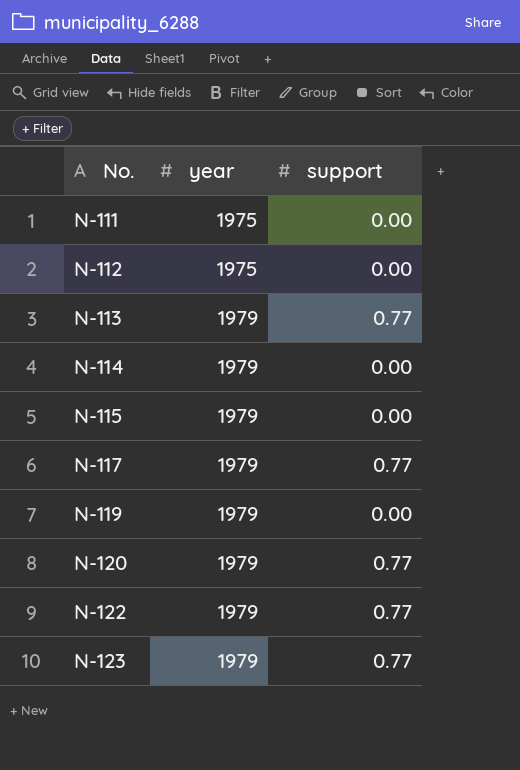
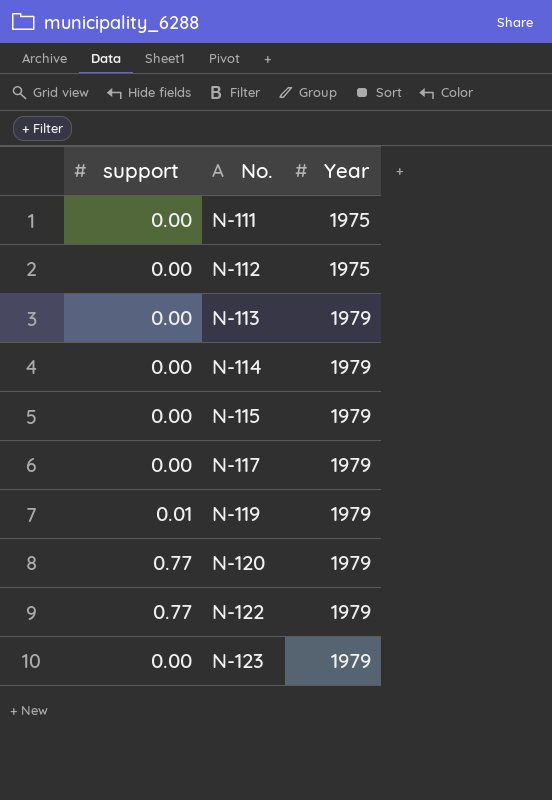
column support | position: 3 -> 1
column name: year -> Year
N-113 | support: 0.77 -> 0.00
N-117 | support: 0.77 -> 0.00
N-119 | support: 0.00 -> 0.01
N-123 | support: 0.77 -> 0.00

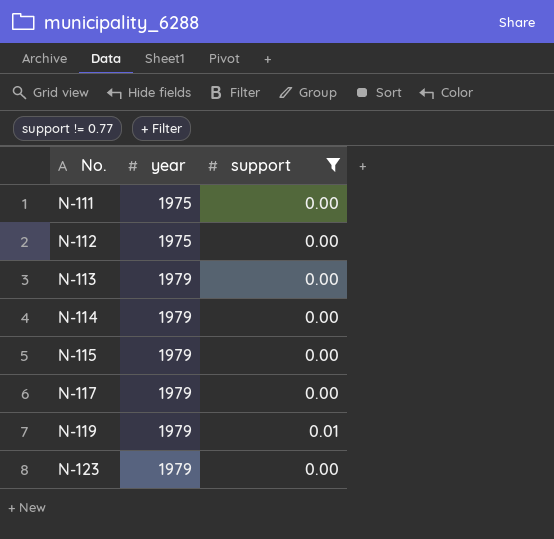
filter: none -> support != 0.77
column name: Year -> year
column support | position: 1 -> 3

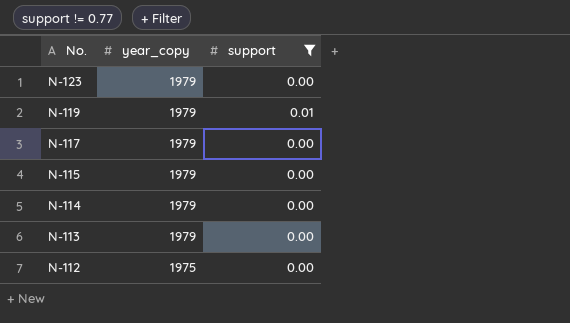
row order: No. ascending -> No. descending
column name: year -> year_copy
row N-111: 1975 | 0.00 -> none

